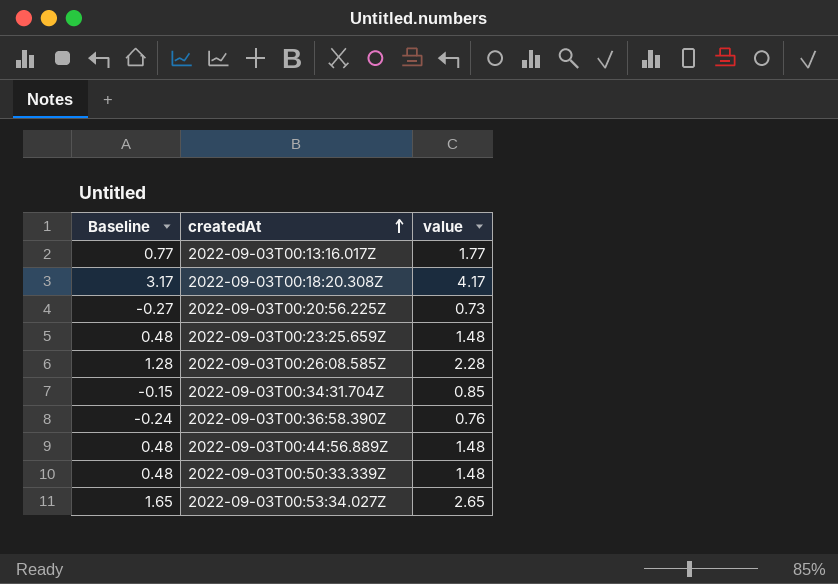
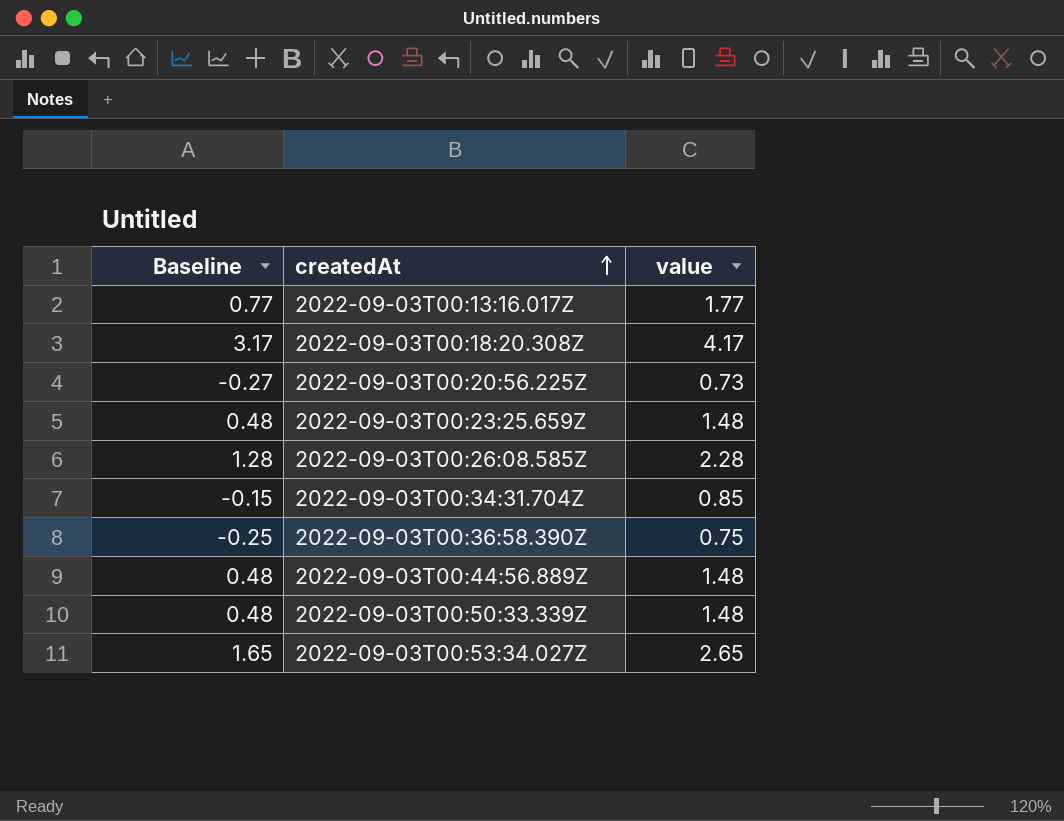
2022-09-03T00:36:58.390Z | Baseline: -0.24 -> -0.25
2022-09-03T00:36:58.390Z | value: 0.76 -> 0.75

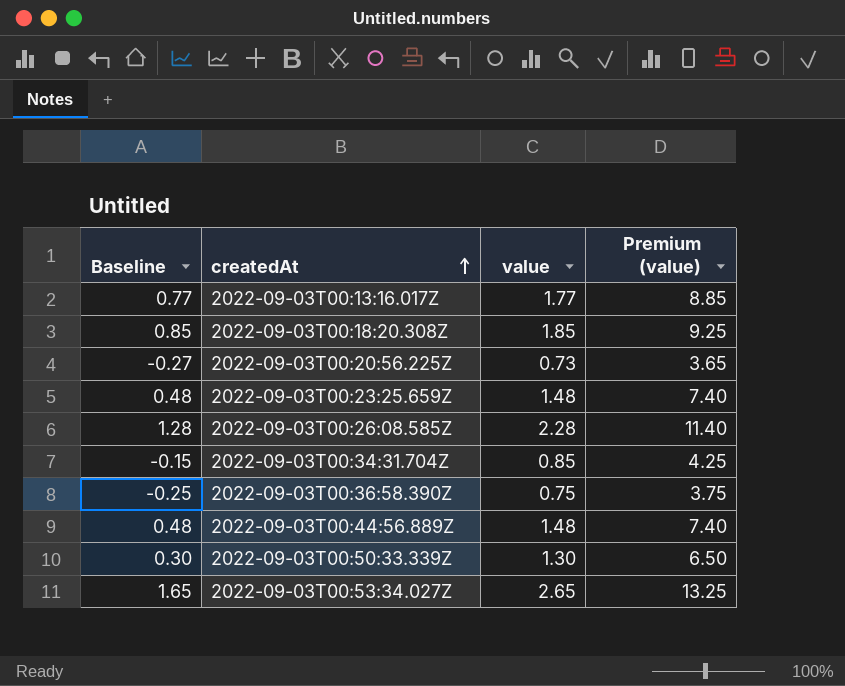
column Premium (value) | formula: none -> [value] * 5
2022-09-03T00:18:20.308Z | Baseline: 3.17 -> 0.85
2022-09-03T00:18:20.308Z | value: 4.17 -> 1.85
2022-09-03T00:50:33.339Z | Baseline: 0.48 -> 0.30
2022-09-03T00:50:33.339Z | value: 1.48 -> 1.30

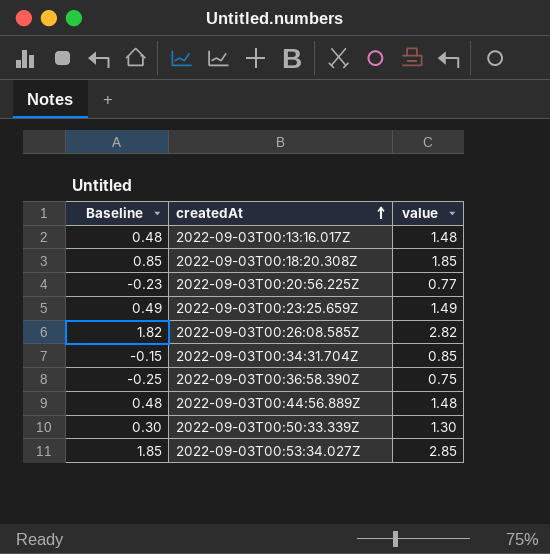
column Premium (value) | formula: [value] * 5 -> none
2022-09-03T00:13:16.017Z | Baseline: 0.77 -> 0.48
2022-09-03T00:13:16.017Z | value: 1.77 -> 1.48
2022-09-03T00:20:56.225Z | Baseline: -0.27 -> -0.23
2022-09-03T00:20:56.225Z | value: 0.73 -> 0.77
2022-09-03T00:23:25.659Z | Baseline: 0.48 -> 0.49
2022-09-03T00:23:25.659Z | value: 1.48 -> 1.49
2022-09-03T00:26:08.585Z | Baseline: 1.28 -> 1.82
2022-09-03T00:26:08.585Z | value: 2.28 -> 2.82
2022-09-03T00:53:34.027Z | Baseline: 1.65 -> 1.85
2022-09-03T00:53:34.027Z | value: 2.65 -> 2.85

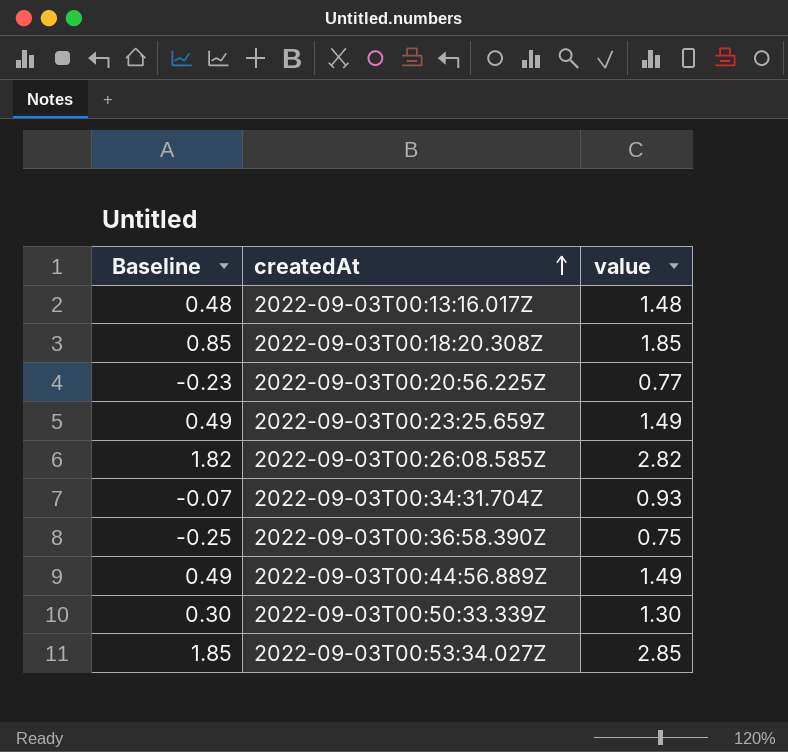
2022-09-03T00:34:31.704Z | Baseline: -0.15 -> -0.07
2022-09-03T00:34:31.704Z | value: 0.85 -> 0.93
2022-09-03T00:44:56.889Z | Baseline: 0.48 -> 0.49
2022-09-03T00:44:56.889Z | value: 1.48 -> 1.49

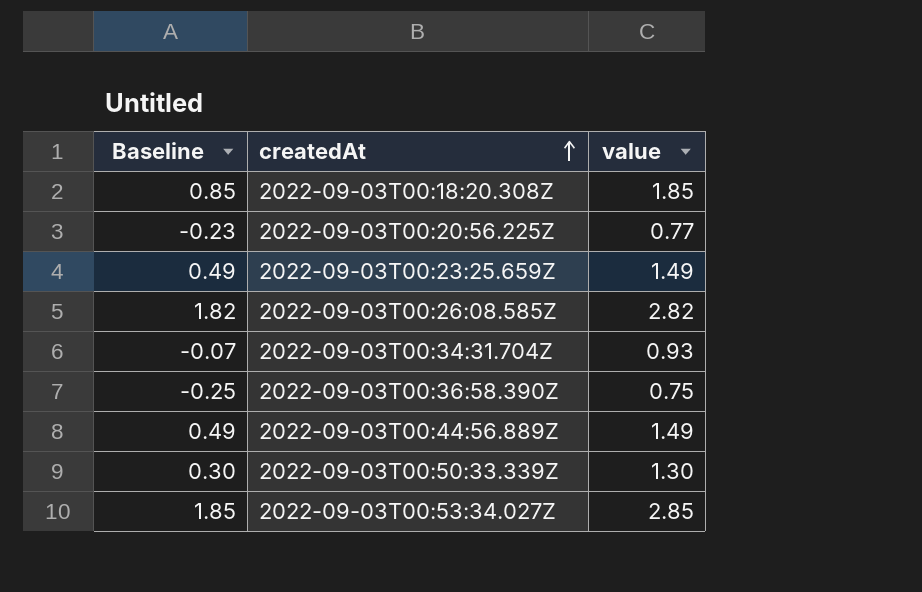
row 2022-09-03T00:13:16.017Z: 0.48 | 1.48 -> none

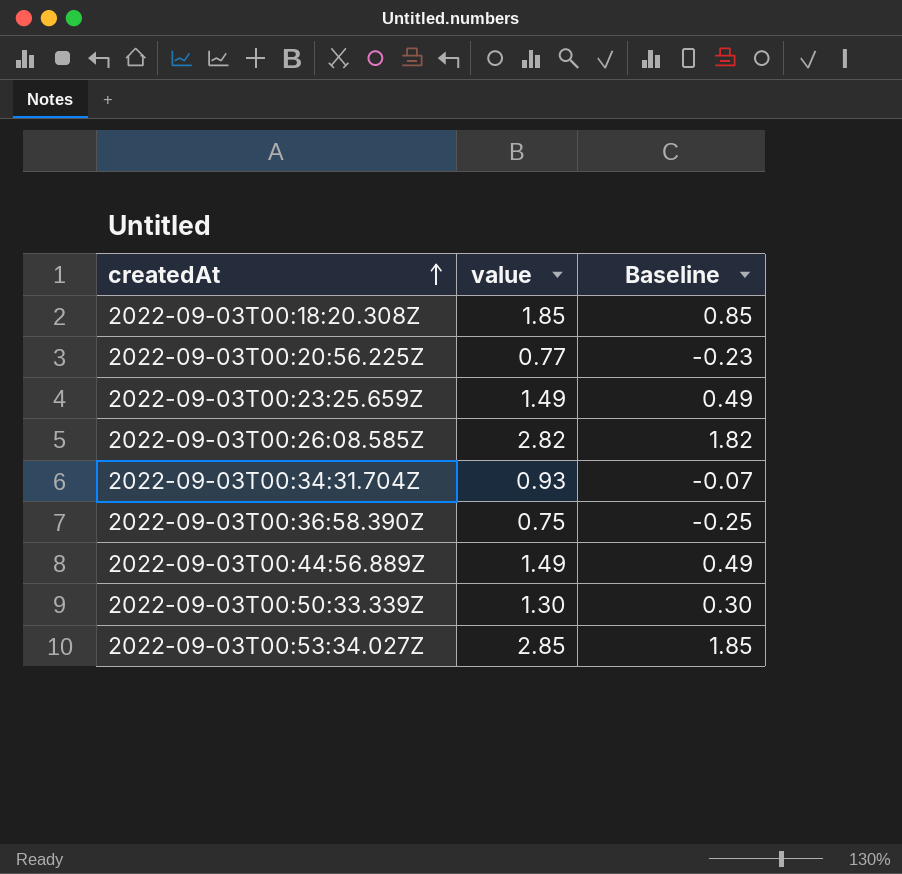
column Baseline | position: 1 -> 3

